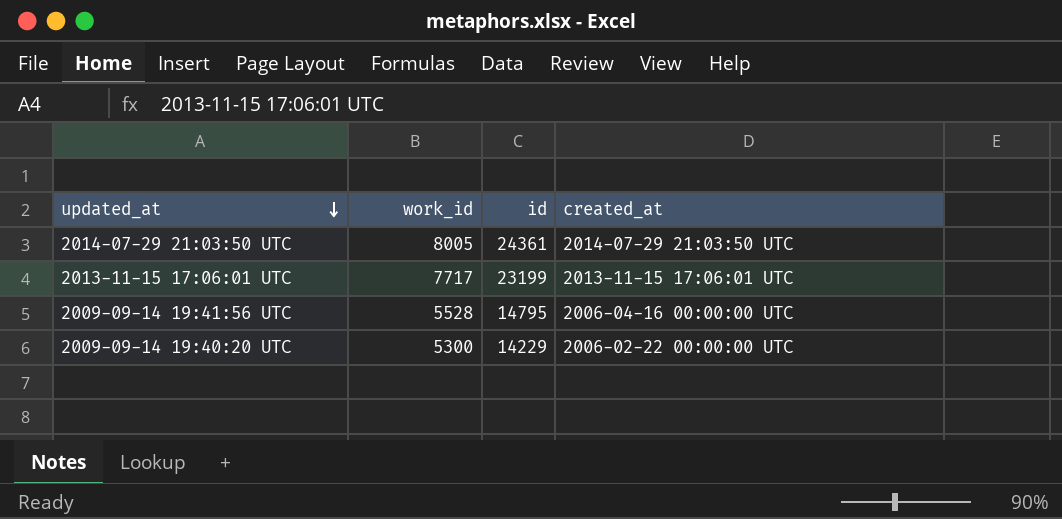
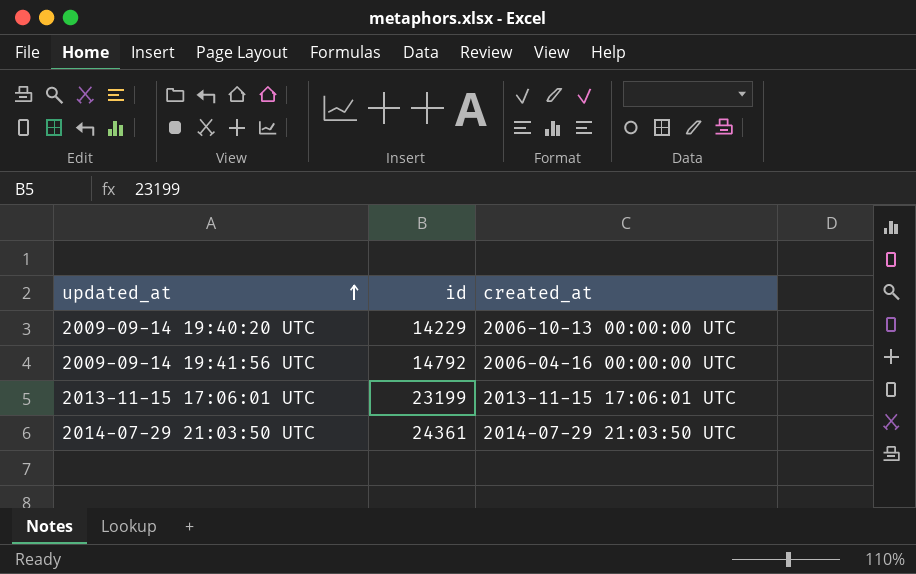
row order: updated_at descending -> updated_at ascending
column work_id | position: 2 -> none
2009-09-14 19:40:20 UTC | created_at: 2006-02-22 00:00:00 UTC -> 2006-10-13 00:00:00 UTC
2009-09-14 19:41:56 UTC | id: 14795 -> 14792

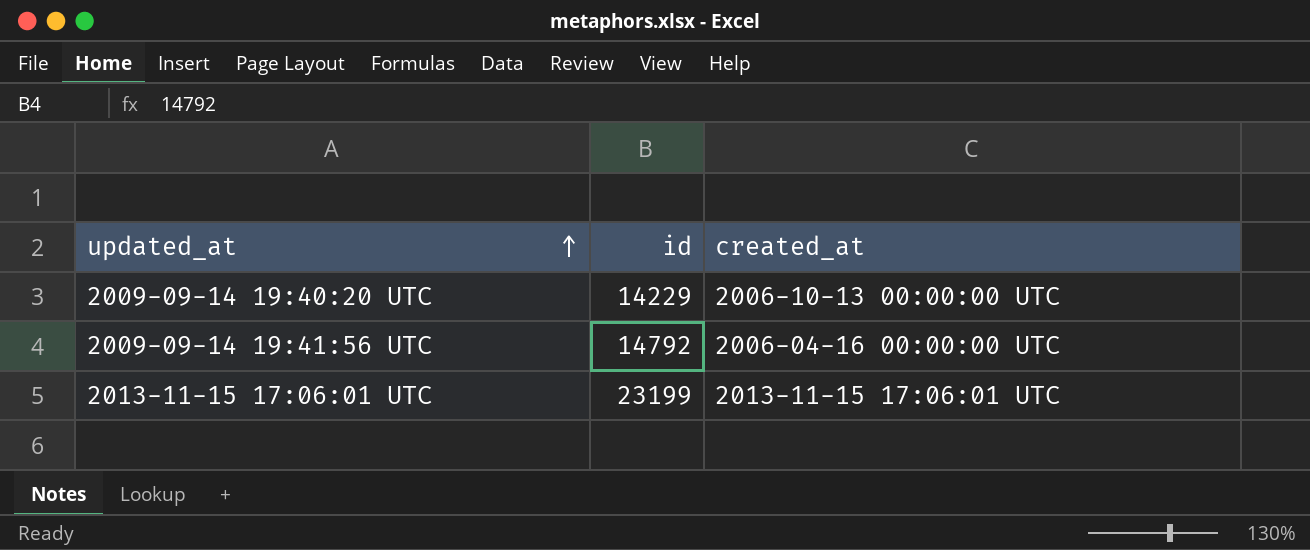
row 2014-07-29 21:03:50 UTC: 24361 | 2014-07-29 21:03:50 UTC -> none

